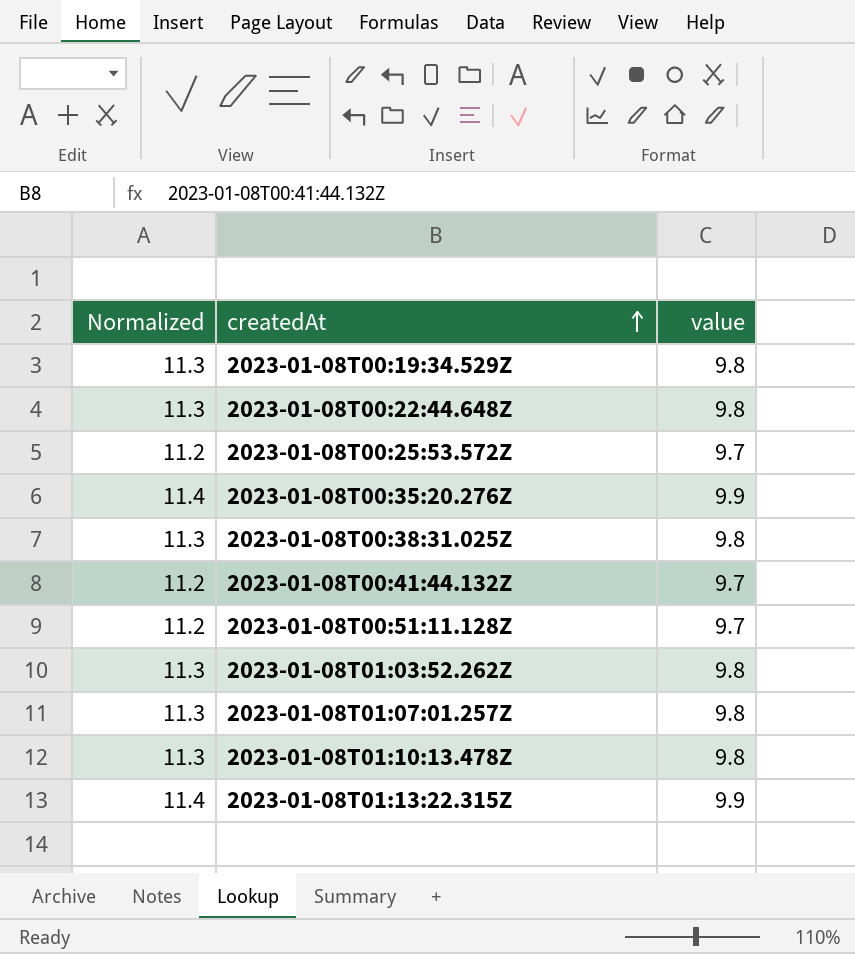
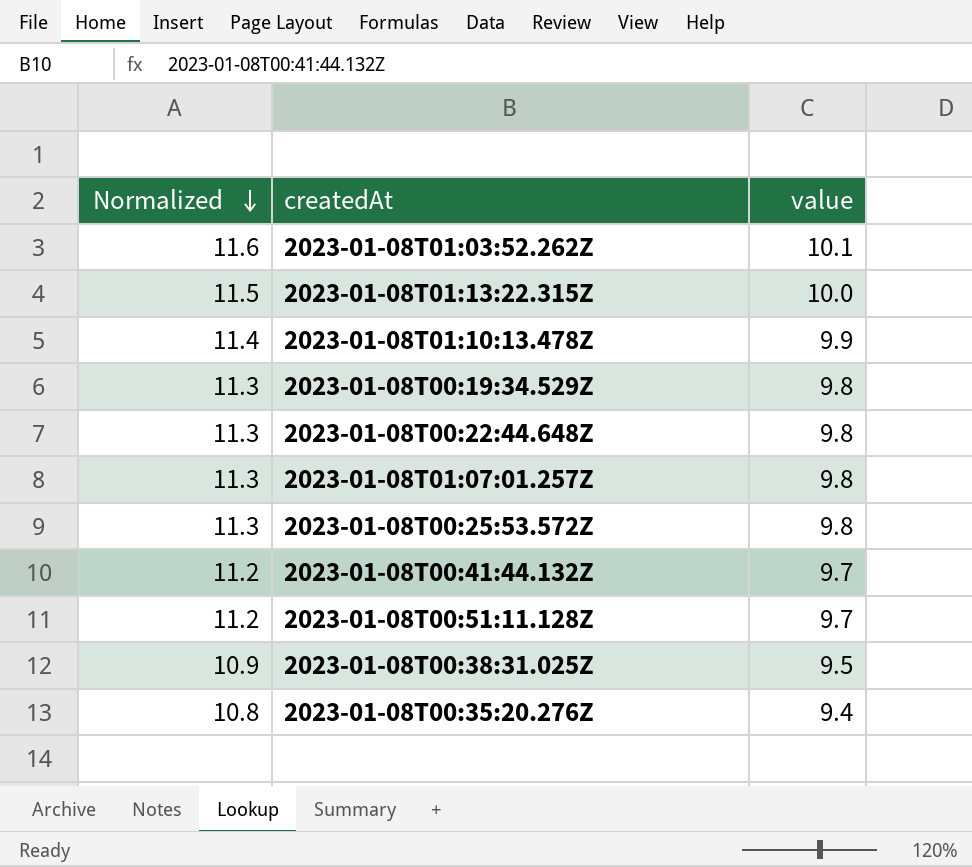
row order: createdAt ascending -> Normalized descending
2023-01-08T01:03:52.262Z | Normalized: 11.3 -> 11.6
2023-01-08T01:03:52.262Z | value: 9.8 -> 10.1
2023-01-08T01:13:22.315Z | Normalized: 11.4 -> 11.5
2023-01-08T01:13:22.315Z | value: 9.9 -> 10.0
2023-01-08T01:10:13.478Z | Normalized: 11.3 -> 11.4
2023-01-08T01:10:13.478Z | value: 9.8 -> 9.9
2023-01-08T00:25:53.572Z | Normalized: 11.2 -> 11.3
2023-01-08T00:25:53.572Z | value: 9.7 -> 9.8
2023-01-08T00:38:31.025Z | Normalized: 11.3 -> 10.9
2023-01-08T00:38:31.025Z | value: 9.8 -> 9.5
2023-01-08T00:35:20.276Z | Normalized: 11.4 -> 10.8
2023-01-08T00:35:20.276Z | value: 9.9 -> 9.4

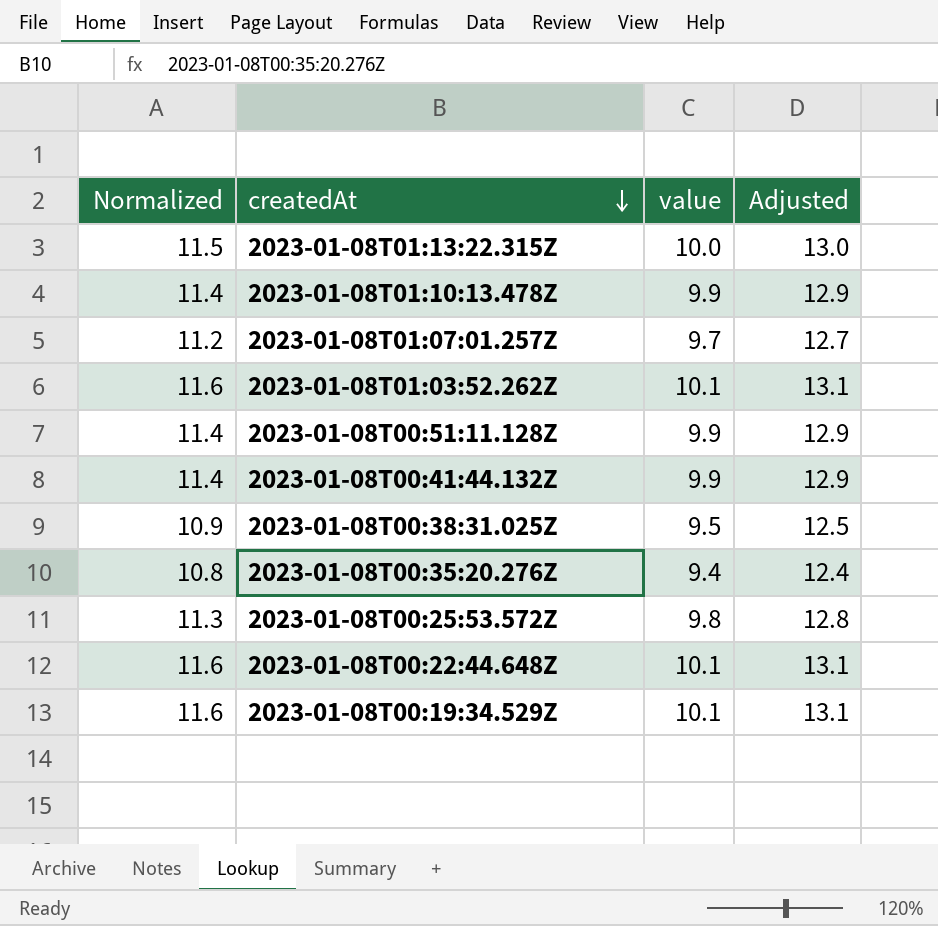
row order: Normalized descending -> createdAt descending
column Adjusted | formula: none -> [value] + 3
2023-01-08T01:07:01.257Z | Normalized: 11.3 -> 11.2
2023-01-08T01:07:01.257Z | value: 9.8 -> 9.7
2023-01-08T00:51:11.128Z | Normalized: 11.2 -> 11.4
2023-01-08T00:51:11.128Z | value: 9.7 -> 9.9
2023-01-08T00:41:44.132Z | Normalized: 11.2 -> 11.4
2023-01-08T00:41:44.132Z | value: 9.7 -> 9.9
2023-01-08T00:22:44.648Z | Normalized: 11.3 -> 11.6
2023-01-08T00:22:44.648Z | value: 9.8 -> 10.1
2023-01-08T00:19:34.529Z | Normalized: 11.3 -> 11.6
2023-01-08T00:19:34.529Z | value: 9.8 -> 10.1

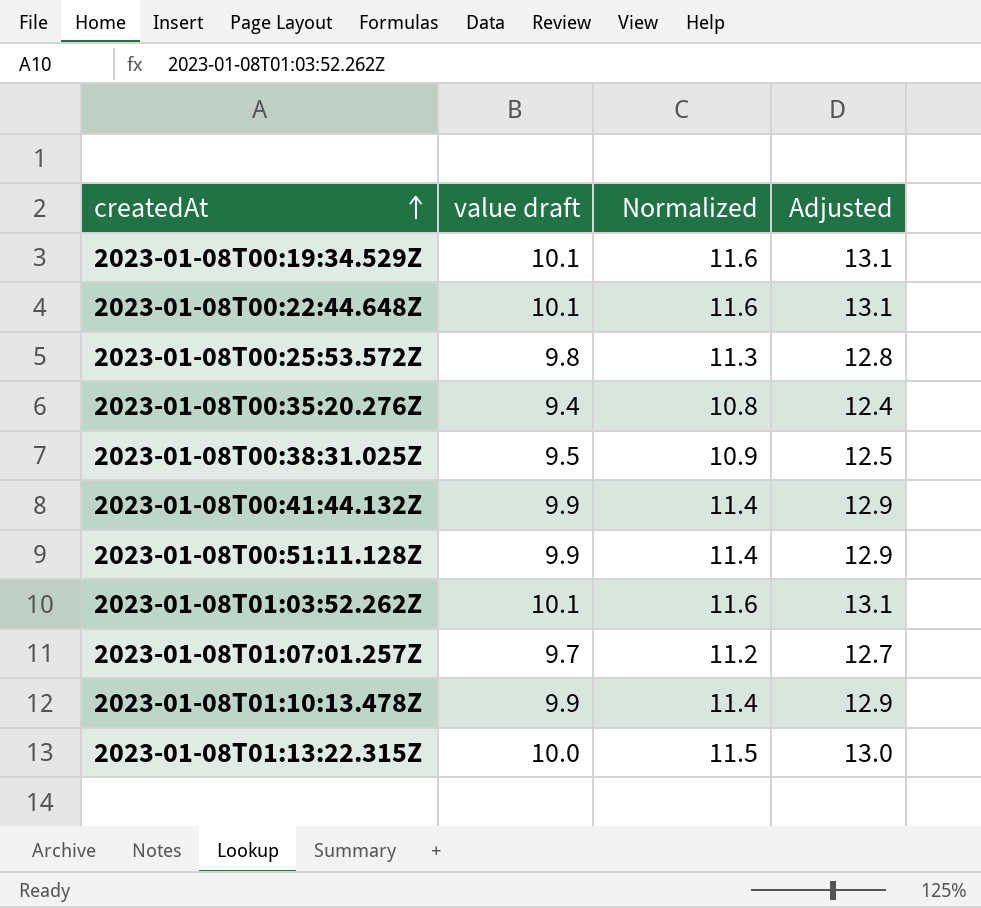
row order: createdAt descending -> createdAt ascending
column name: value -> value draft
column Normalized | position: 1 -> 3

